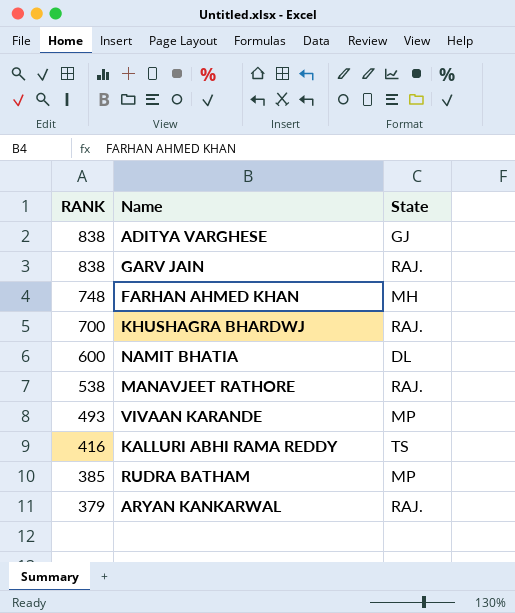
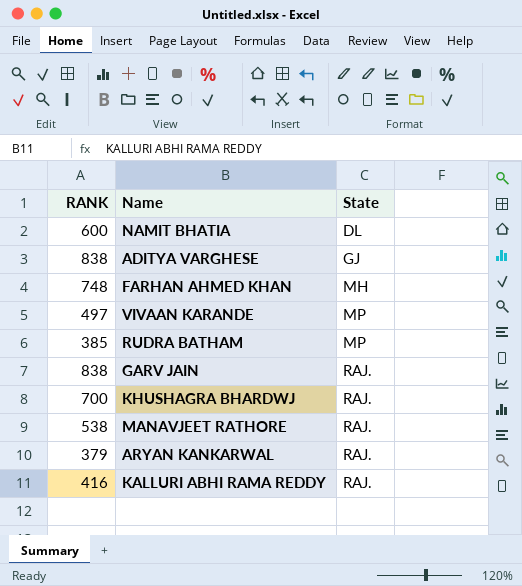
row order: RANK descending -> State ascending
VIVAAN KARANDE | RANK: 493 -> 497
KALLURI ABHI RAMA REDDY | State: TS -> RAJ.

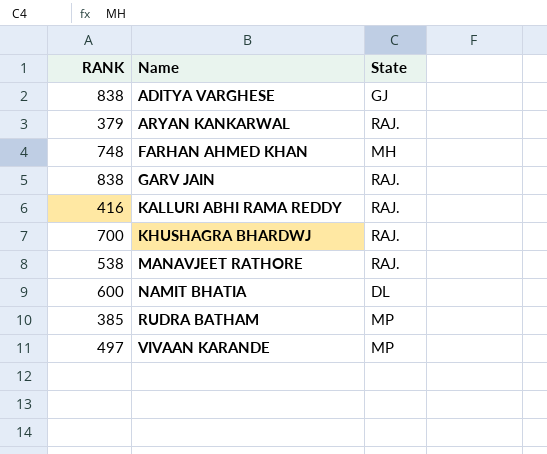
row order: State ascending -> Name ascending

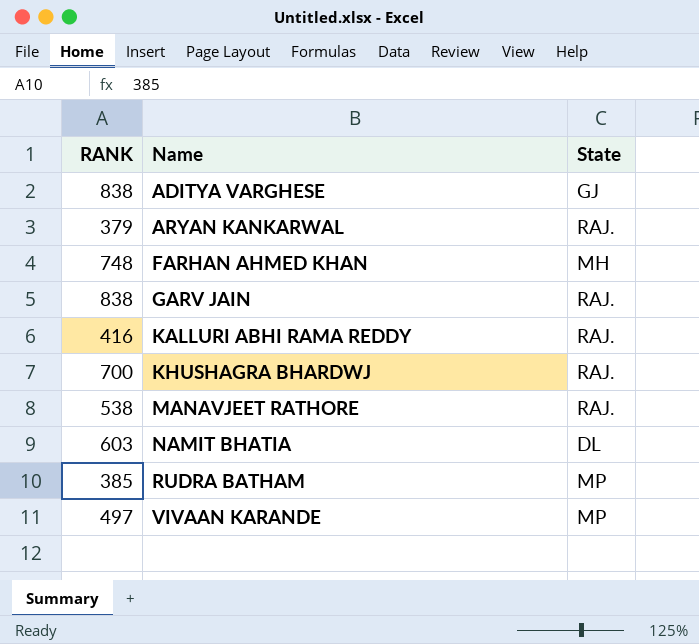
NAMIT BHATIA | RANK: 600 -> 603

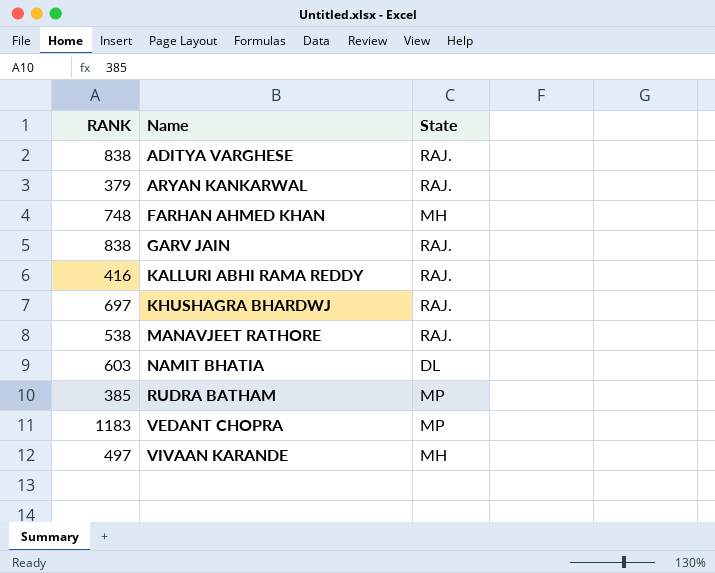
ADITYA VARGHESE | State: GJ -> RAJ.
KHUSHAGRA BHARDWJ | RANK: 700 -> 697
row VEDANT CHOPRA: none -> 1183 | MP
VIVAAN KARANDE | State: MP -> MH

